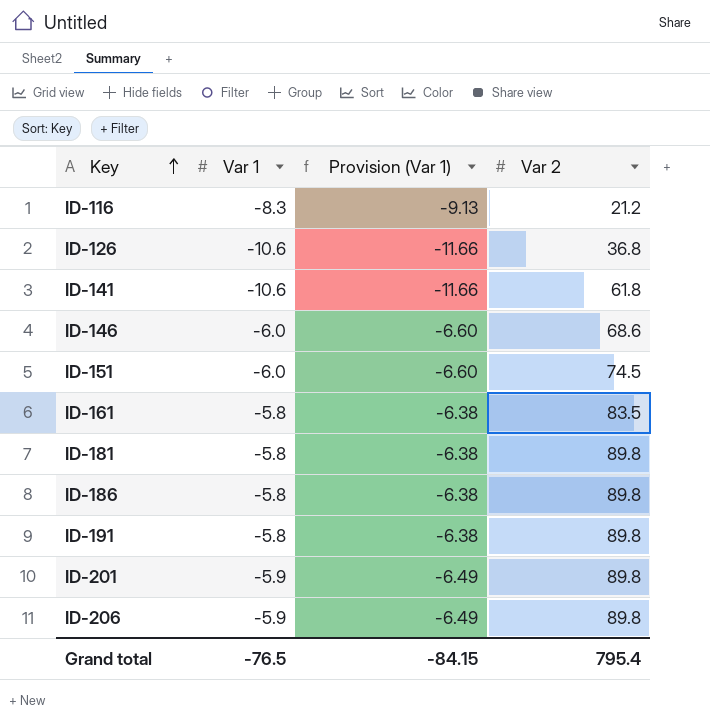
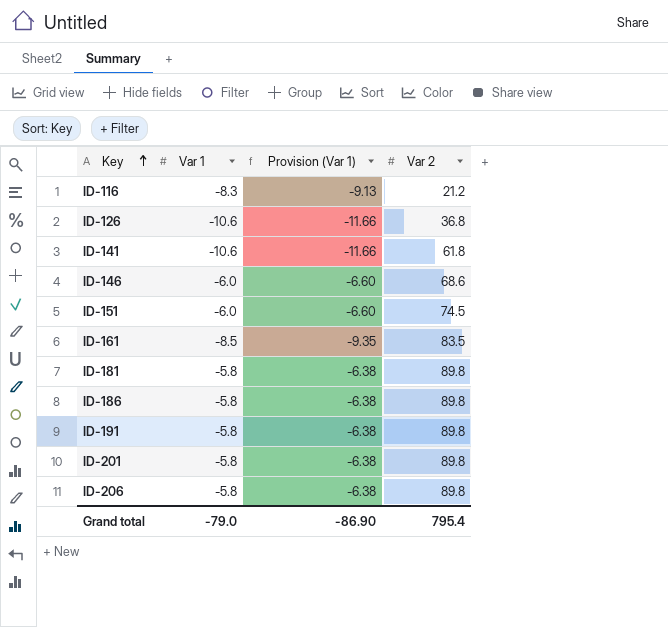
ID-161 | Var 1: -5.8 -> -8.5
ID-161 | Provision (Var 1): -6.38 -> -9.35
ID-201 | Var 1: -5.9 -> -5.8
ID-201 | Provision (Var 1): -6.49 -> -6.38
ID-206 | Var 1: -5.9 -> -5.8
ID-206 | Provision (Var 1): -6.49 -> -6.38
Grand total | Var 1: -76.5 -> -79.0
Grand total | Provision (Var 1): -84.15 -> -86.90

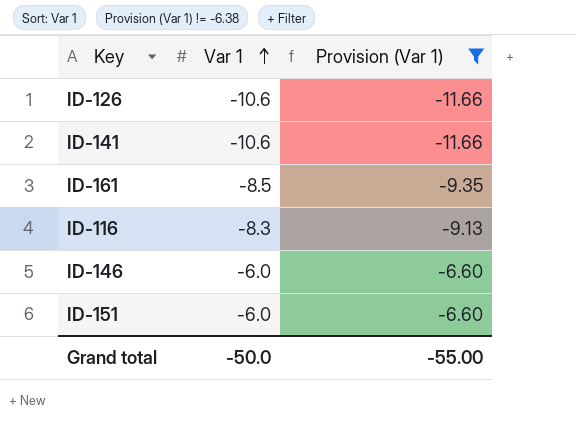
filter: none -> Provision (Var 1) != -6.38
row order: Key ascending -> Var 1 ascending
column Var 2 | position: 4 -> none
Grand total | Var 1: -79.0 -> -50.0
Grand total | Provision (Var 1): -86.90 -> -55.00

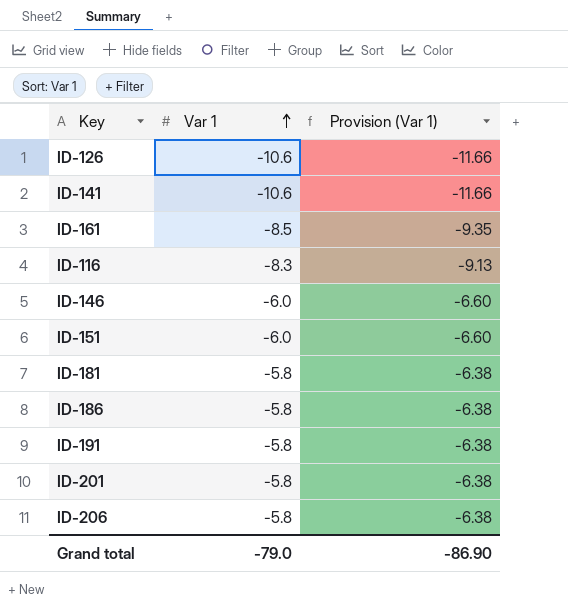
filter: Provision (Var 1) != -6.38 -> none
Grand total | Var 1: -50.0 -> -79.0
Grand total | Provision (Var 1): -55.00 -> -86.90

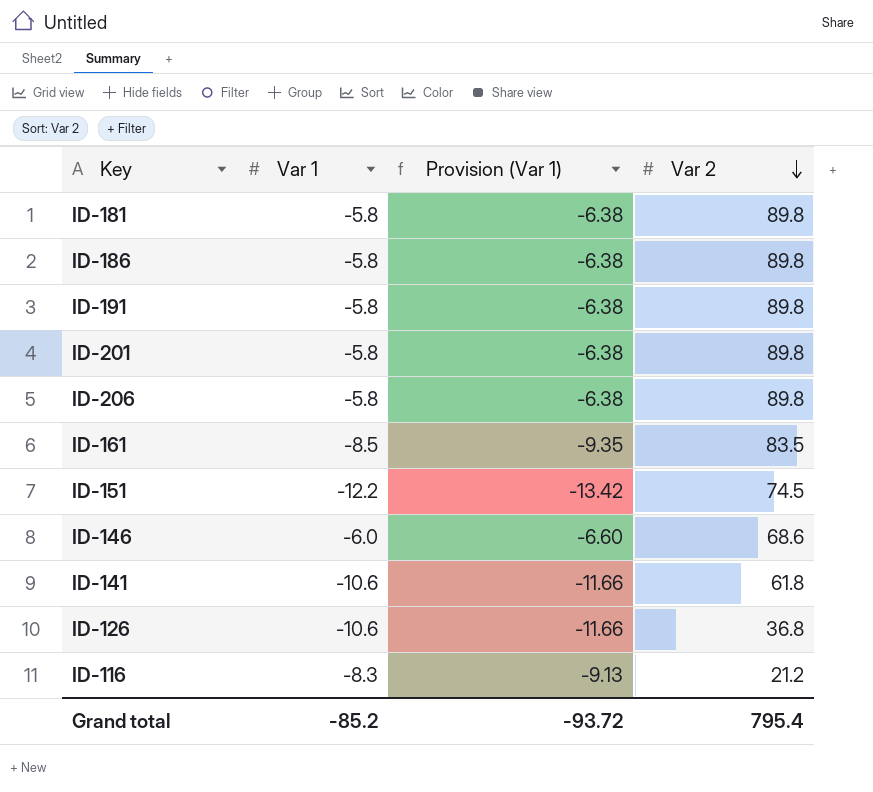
row order: Var 1 ascending -> Var 2 descending
column Var 2 | position: none -> 4
ID-151 | Var 1: -6.0 -> -12.2
ID-151 | Provision (Var 1): -6.60 -> -13.42
Grand total | Var 1: -79.0 -> -85.2
Grand total | Provision (Var 1): -86.90 -> -93.72

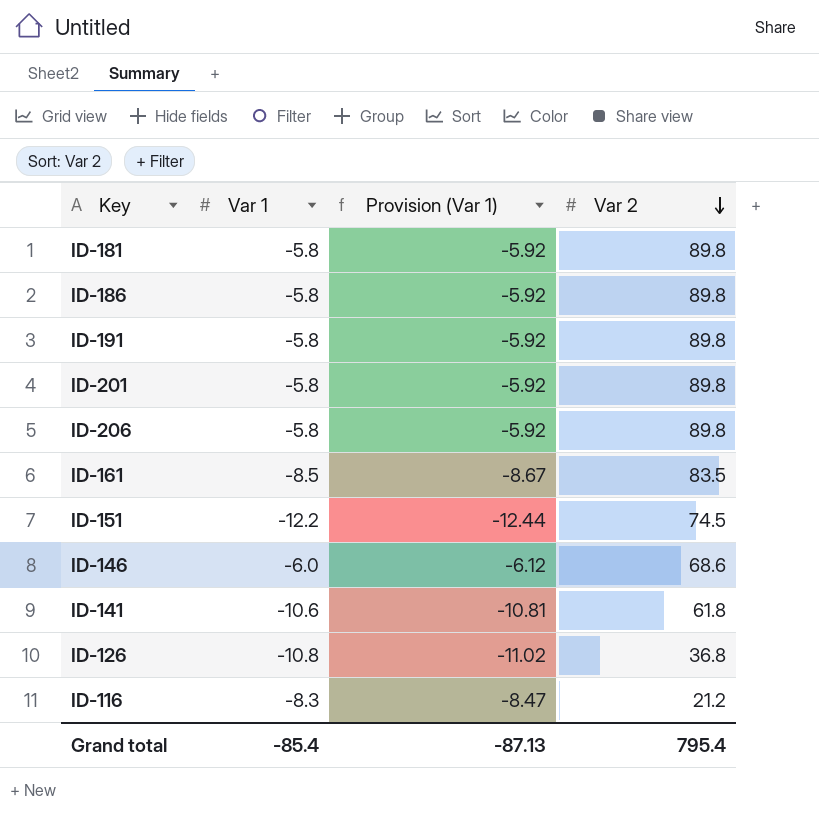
column Provision (Var 1) | formula: [Var 1] * 1.1 -> [Var 1] * 1.02
ID-126 | Var 1: -10.6 -> -10.8
Grand total | Var 1: -85.2 -> -85.4
Grand total | Provision (Var 1): -93.72 -> -87.13

